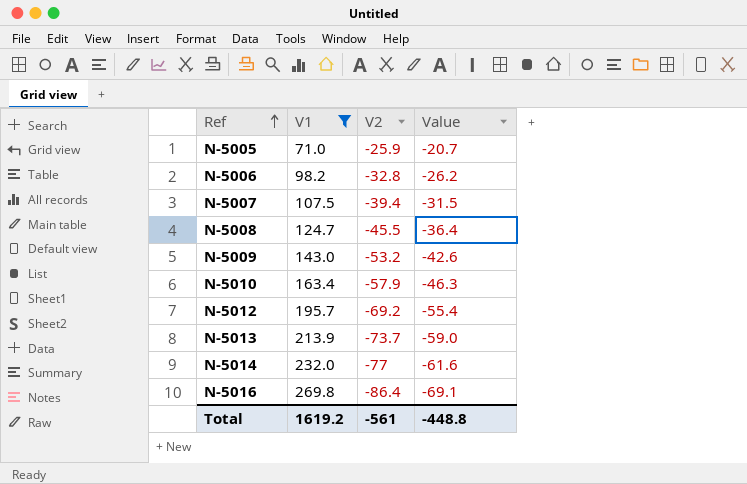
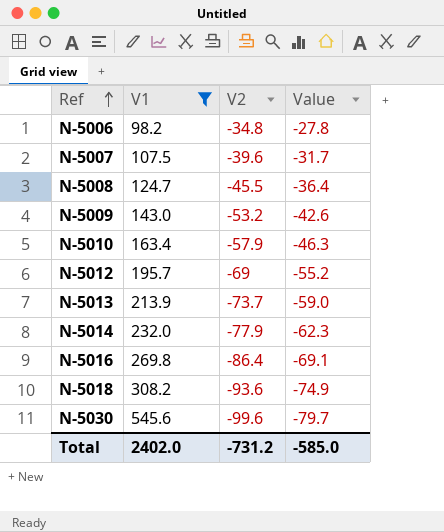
row N-5005: 71.0 | -25.9 | -20.7 -> none
N-5006 | V2: -32.8 -> -34.8
N-5006 | Value: -26.2 -> -27.8
N-5007 | V2: -39.4 -> -39.6
N-5007 | Value: -31.5 -> -31.7
N-5012 | V2: -69.2 -> -69
N-5012 | Value: -55.4 -> -55.2
N-5014 | V2: -77 -> -77.9
N-5014 | Value: -61.6 -> -62.3
row N-5018: none -> 308.2 | -93.6 | -74.9
row N-5030: none -> 545.6 | -99.6 | -79.7
Total | V1: 1619.2 -> 2402.0
Total | V2: -561 -> -731.2
Total | Value: -448.8 -> -585.0

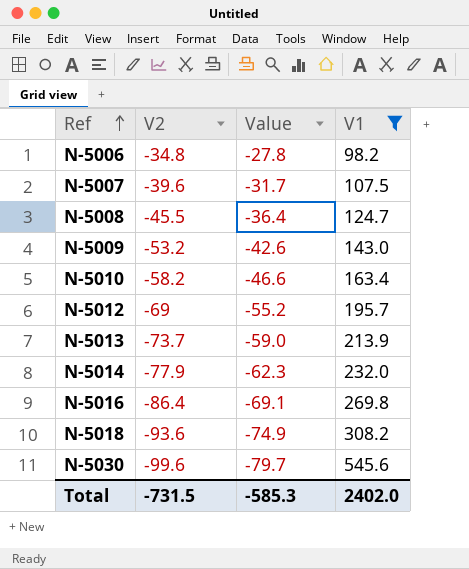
column V1 | position: 2 -> 4
N-5010 | V2: -57.9 -> -58.2
N-5010 | Value: -46.3 -> -46.6
Total | V2: -731.2 -> -731.5
Total | Value: -585.0 -> -585.3

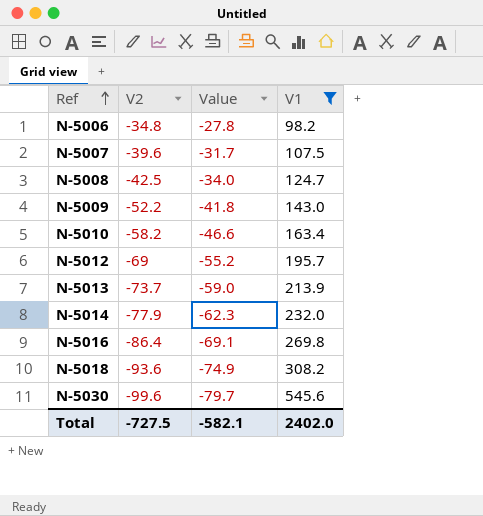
N-5008 | V2: -45.5 -> -42.5
N-5008 | Value: -36.4 -> -34.0
N-5009 | V2: -53.2 -> -52.2
N-5009 | Value: -42.6 -> -41.8
Total | V2: -731.5 -> -727.5
Total | Value: -585.3 -> -582.1

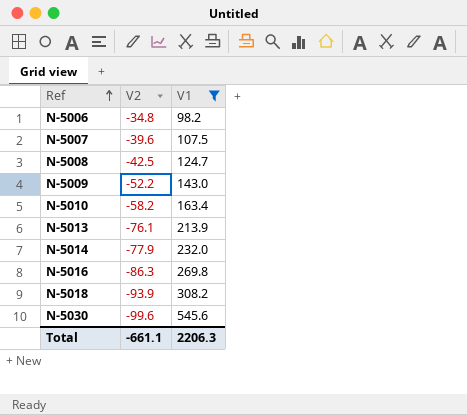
column Value | formula: [V2] * 0.8 -> none
row N-5012: -69 | -55.2 | 195.7 -> none
N-5013 | V2: -73.7 -> -76.1
N-5016 | V2: -86.4 -> -86.3
N-5018 | V2: -93.6 -> -93.9
Total | V2: -727.5 -> -661.1
Total | V1: 2402.0 -> 2206.3

